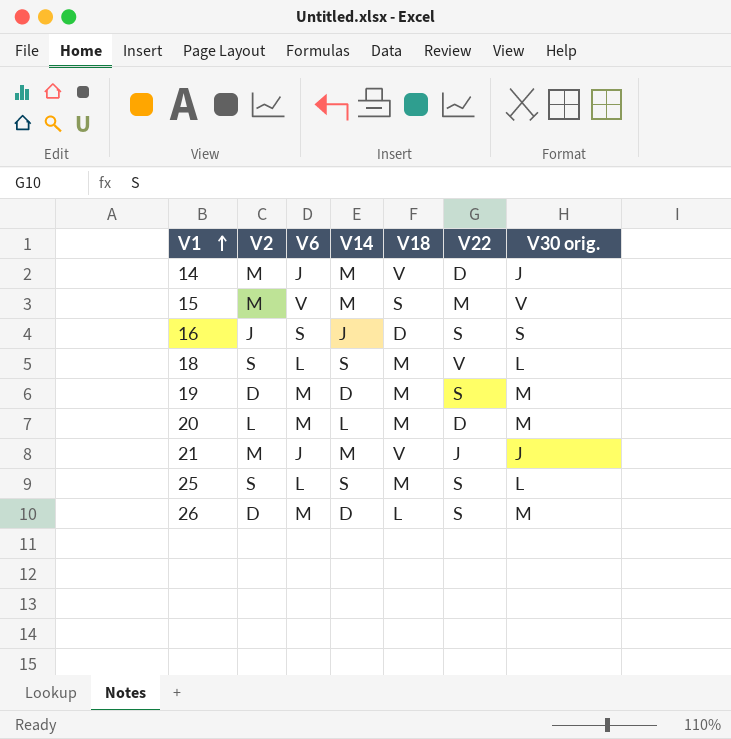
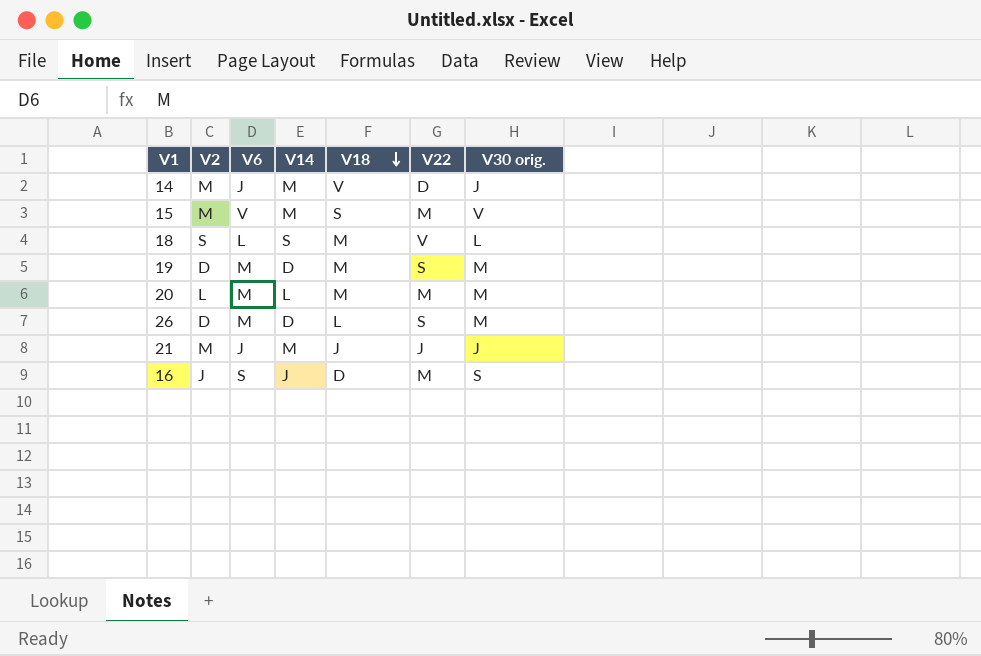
row order: V1 ascending -> V18 descending
row 25: S | L | S | M | S | L -> none
20 | V22: D -> M
21 | V18: V -> J
16 | V22: S -> M

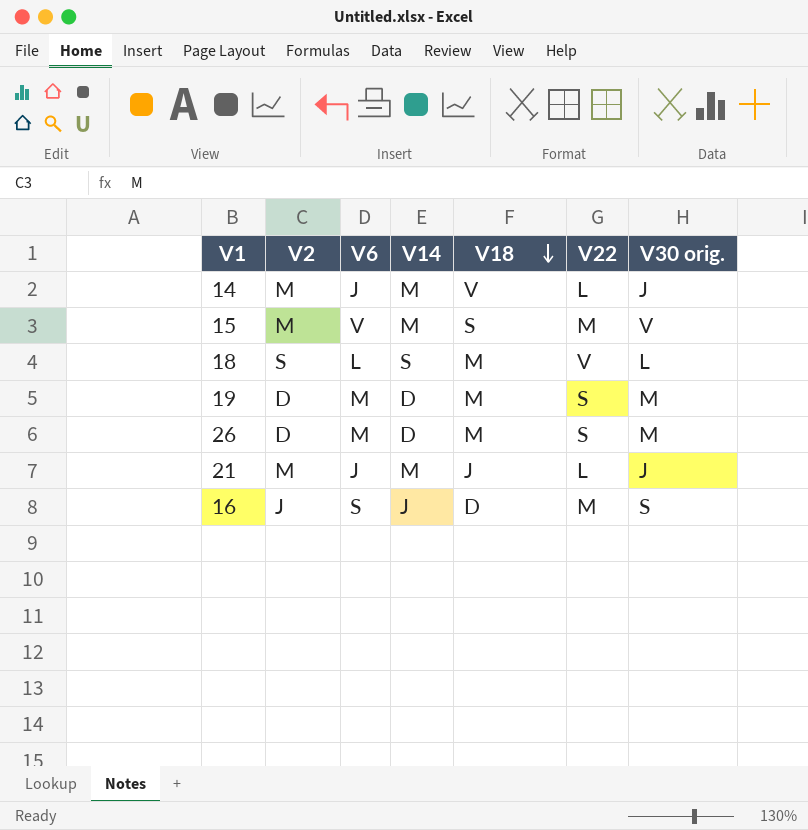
row 20: L | M | L | M | M | M -> none
14 | V22: D -> L
26 | V18: L -> M
21 | V22: J -> L

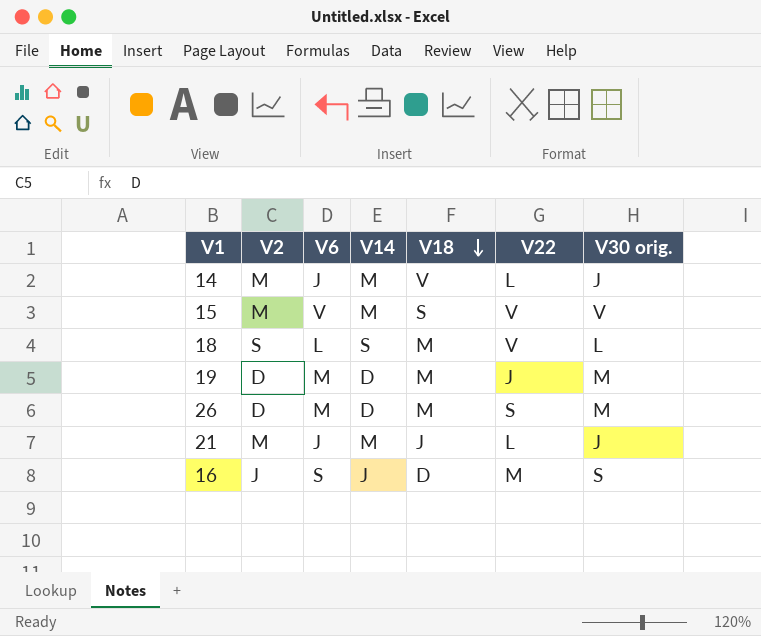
15 | V22: M -> V
19 | V22: S -> J

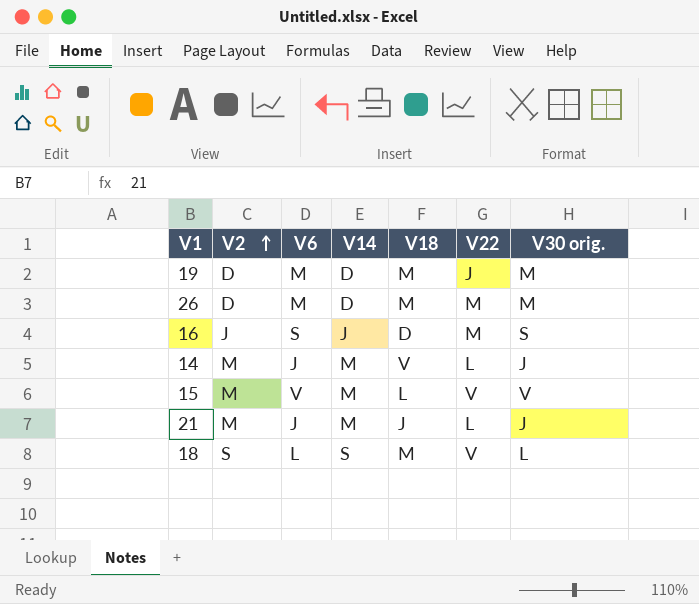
row order: V18 descending -> V2 ascending
26 | V22: S -> M
15 | V18: S -> L

